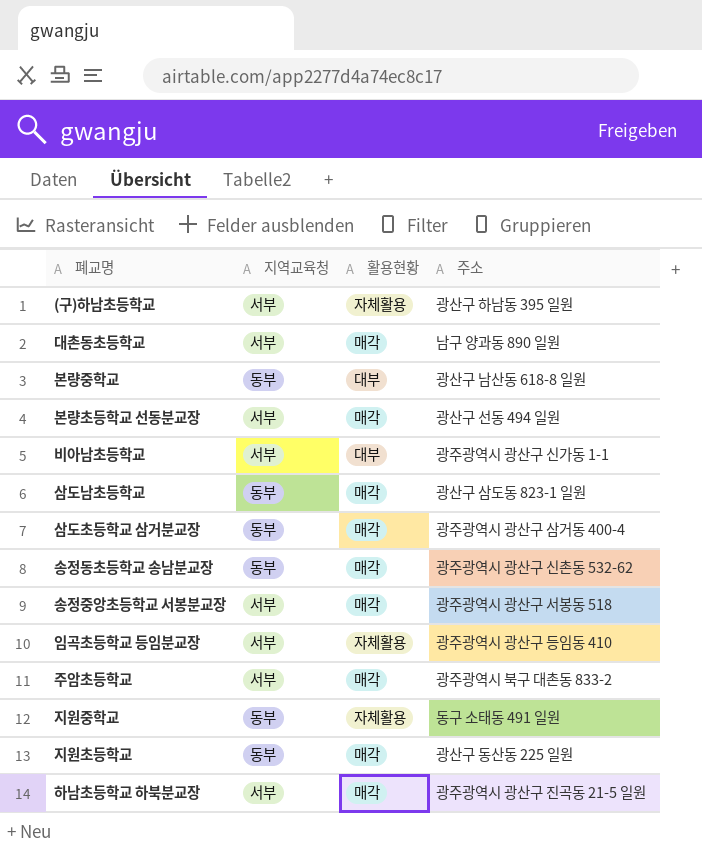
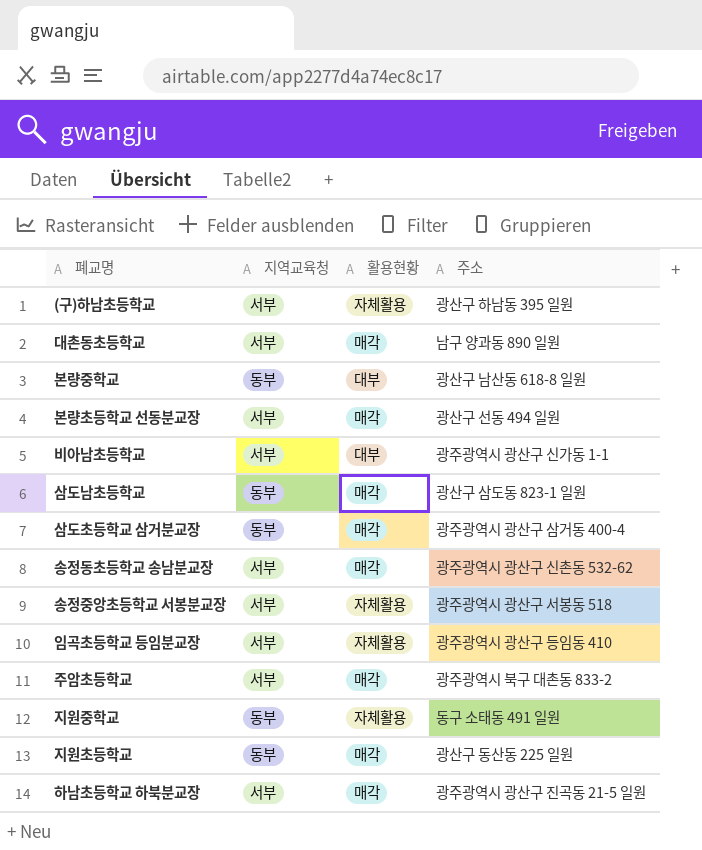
송정동초등학교 송남분교장 | 지역교육청: 동부 -> 서부
송정중앙초등학교 서봉분교장 | 활용현황: 매각 -> 자체활용

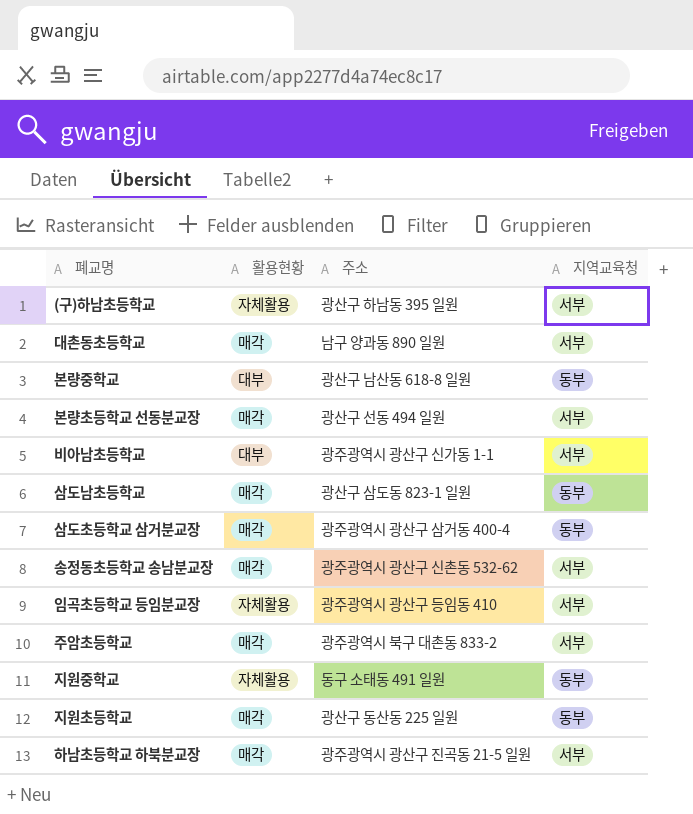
column 지역교육청 | position: 2 -> 4
row 송정중앙초등학교 서봉분교장: 서부 | 자체활용 | 광주광역시 광산구 서봉동 518 -> none

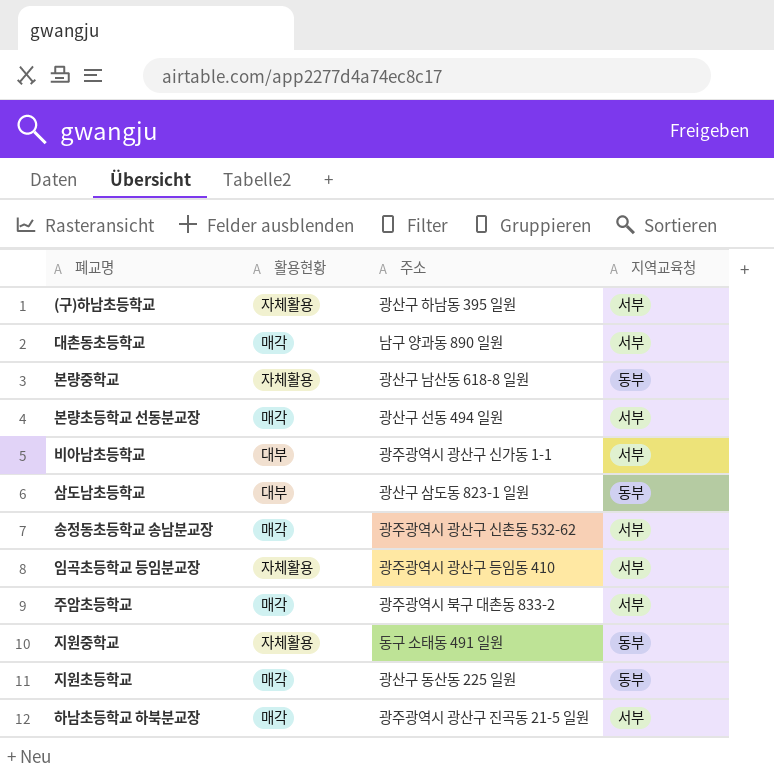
row 삼도초등학교 삼거분교장: 매각 | 광주광역시 광산구 삼거동 400-4 | 동부 -> none
본량중학교 | 활용현황: 대부 -> 자체활용
삼도남초등학교 | 활용현황: 매각 -> 대부

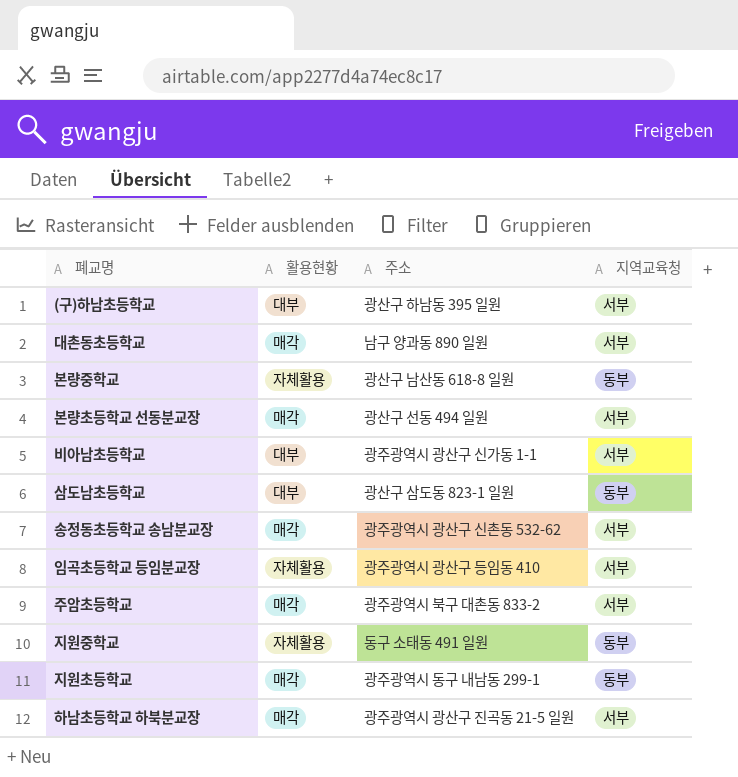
(구)하남초등학교 | 활용현황: 자체활용 -> 대부
지원초등학교 | 주소: 광산구 동산동 225 일원 -> 광주광역시 동구 내남동 299-1

